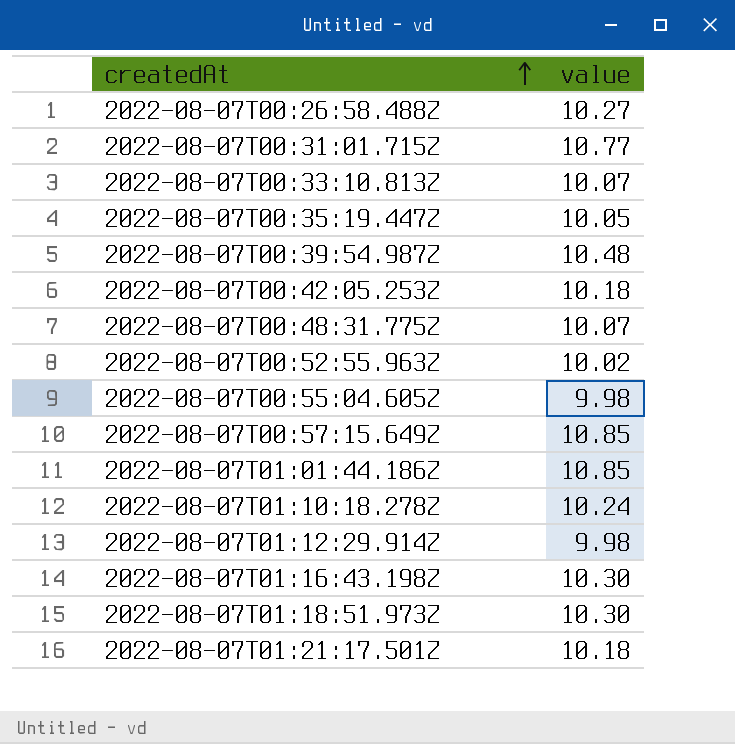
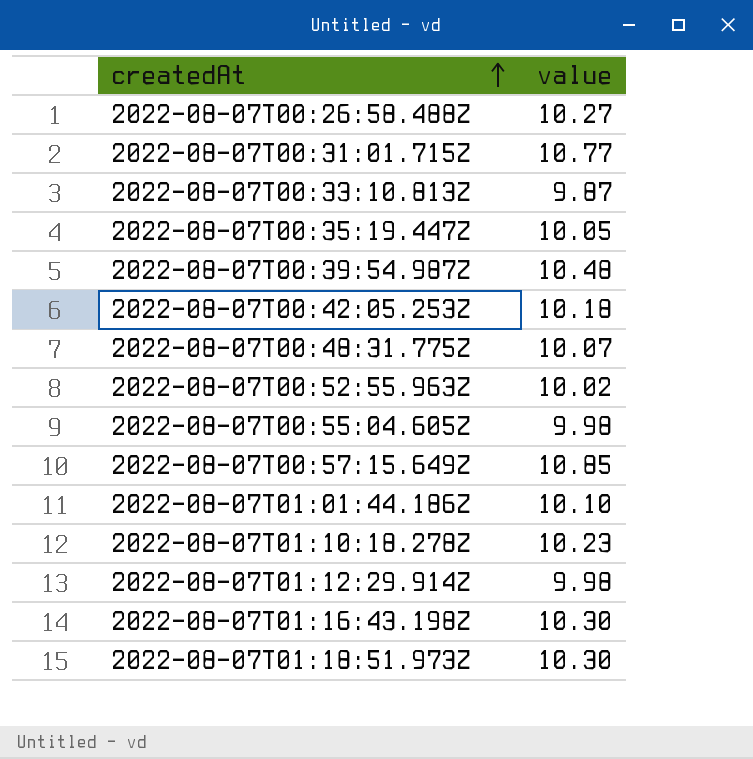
row 2022-08-07T01:21:17.501Z: 10.18 -> none
2022-08-07T00:33:10.813Z | value: 10.07 -> 9.87
2022-08-07T01:01:44.186Z | value: 10.85 -> 10.10
2022-08-07T01:10:18.278Z | value: 10.24 -> 10.23

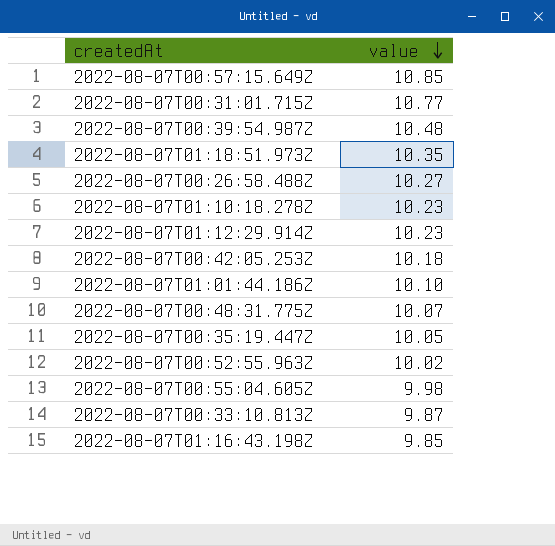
row order: createdAt ascending -> value descending
2022-08-07T01:18:51.973Z | value: 10.30 -> 10.35
2022-08-07T01:12:29.914Z | value: 9.98 -> 10.23
2022-08-07T01:16:43.198Z | value: 10.30 -> 9.85

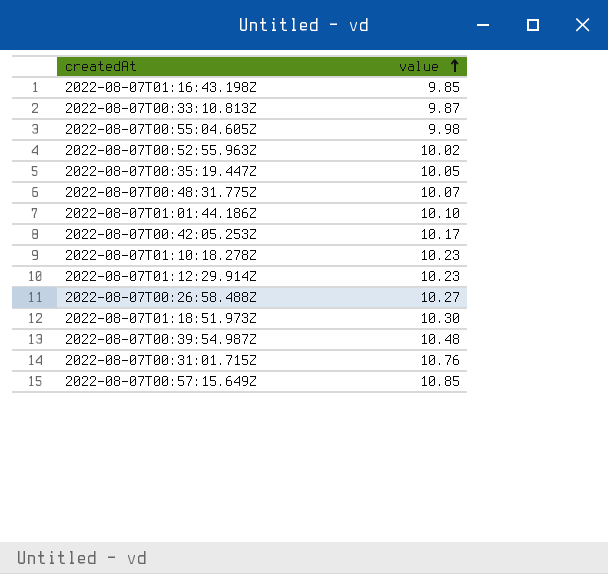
row order: value descending -> value ascending
2022-08-07T00:42:05.253Z | value: 10.18 -> 10.17
2022-08-07T01:18:51.973Z | value: 10.35 -> 10.30
2022-08-07T00:31:01.715Z | value: 10.77 -> 10.76

